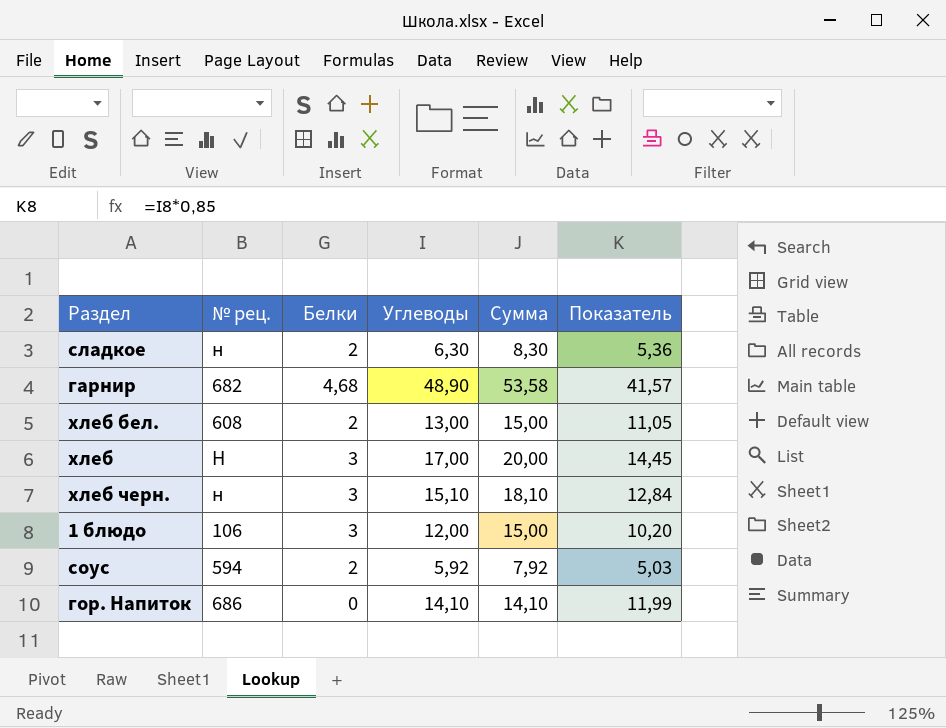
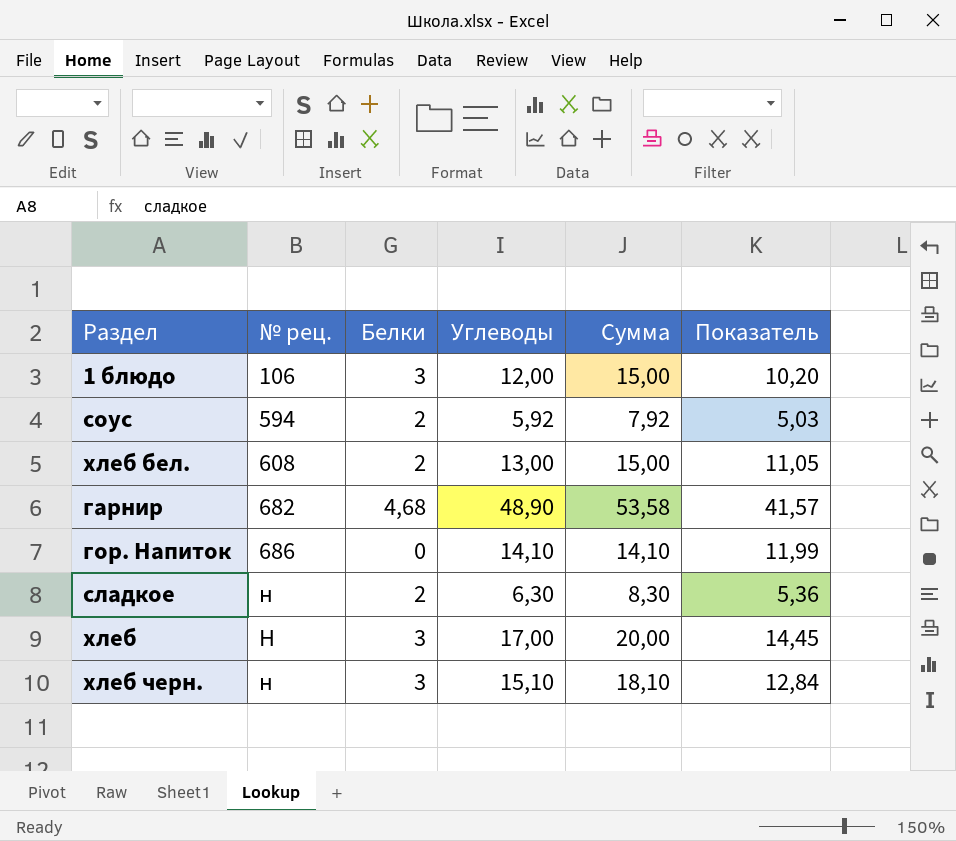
row order: none -> № рец. ascending

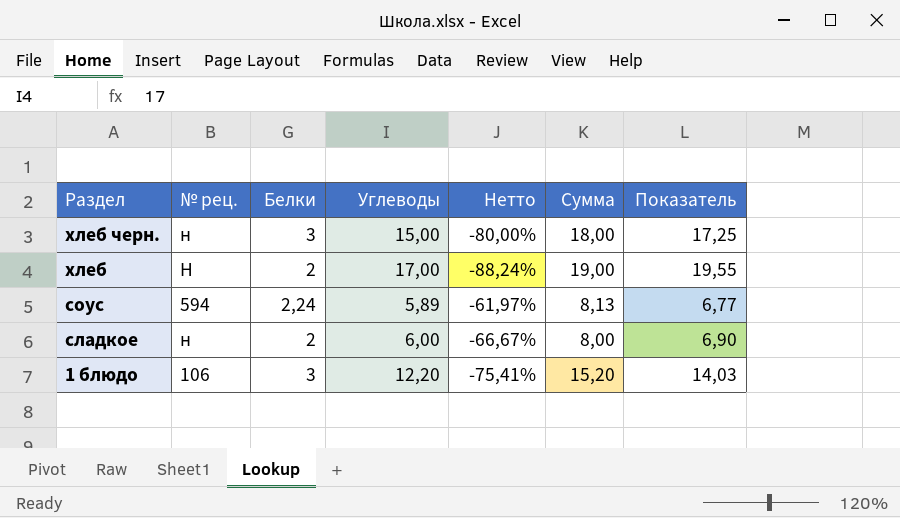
row order: № рец. ascending -> Раздел descending
column Нетто | formula: none -> ([Белки] - [Углеводы]) / [Углеводы]
column Показатель | formula: [Углеводы] * 0,85 -> [Углеводы] * 1,15
row хлеб бел.: 608 | 2 | 13,00 | 15,00 | 11,05 -> none
row гарнир: 682 | 4,68 | 48,90 | 53,58 | 41,57 -> none
row гор. Напиток: 686 | 0 | 14,10 | 14,10 | 11,99 -> none
хлеб черн. | Углеводы: 15,10 -> 15,00
хлеб черн. | Сумма: 18,10 -> 18,00
хлеб | Белки: 3 -> 2
хлеб | Сумма: 20,00 -> 19,00
соус | Белки: 2 -> 2,24
соус | Углеводы: 5,92 -> 5,89
соус | Сумма: 7,92 -> 8,13
сладкое | Углеводы: 6,30 -> 6,00
сладкое | Сумма: 8,30 -> 8,00
1 блюдо | Углеводы: 12,00 -> 12,20
1 блюдо | Сумма: 15,00 -> 15,20

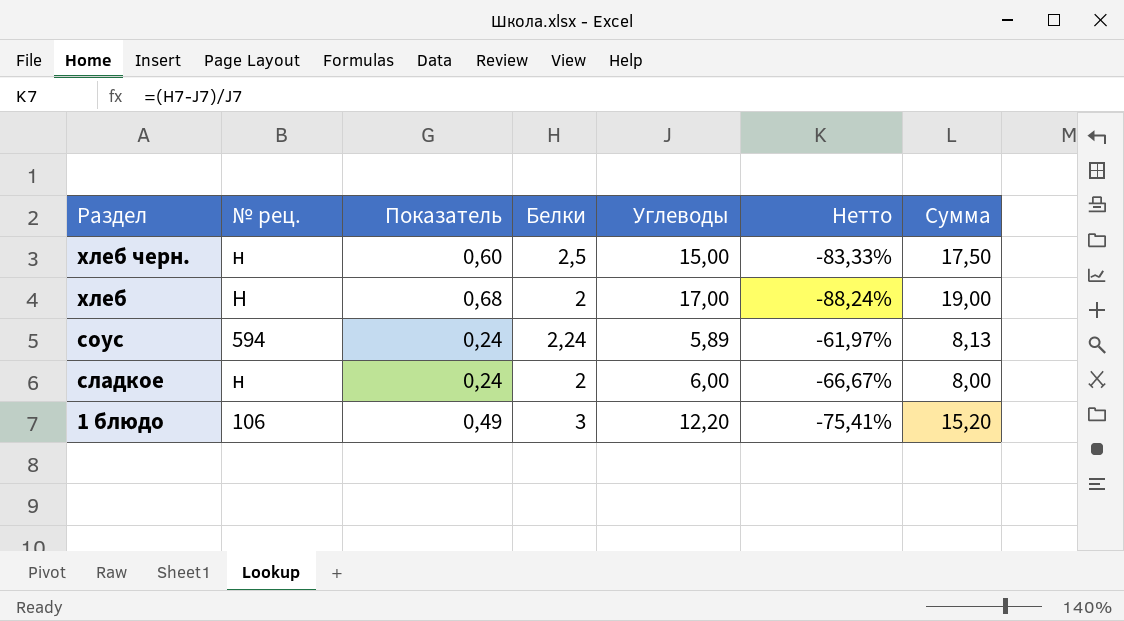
column Показатель | formula: [Углеводы] * 1,15 -> [Углеводы] * 0,04
column Показатель | position: 7 -> 3
хлеб черн. | Белки: 3 -> 2,5
хлеб черн. | Нетто: -80,00% -> -83,33%
хлеб черн. | Сумма: 18,00 -> 17,50

